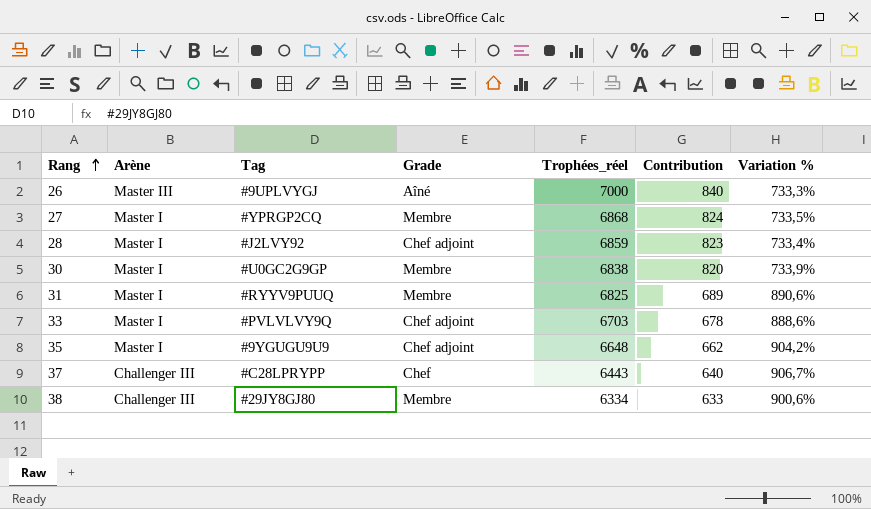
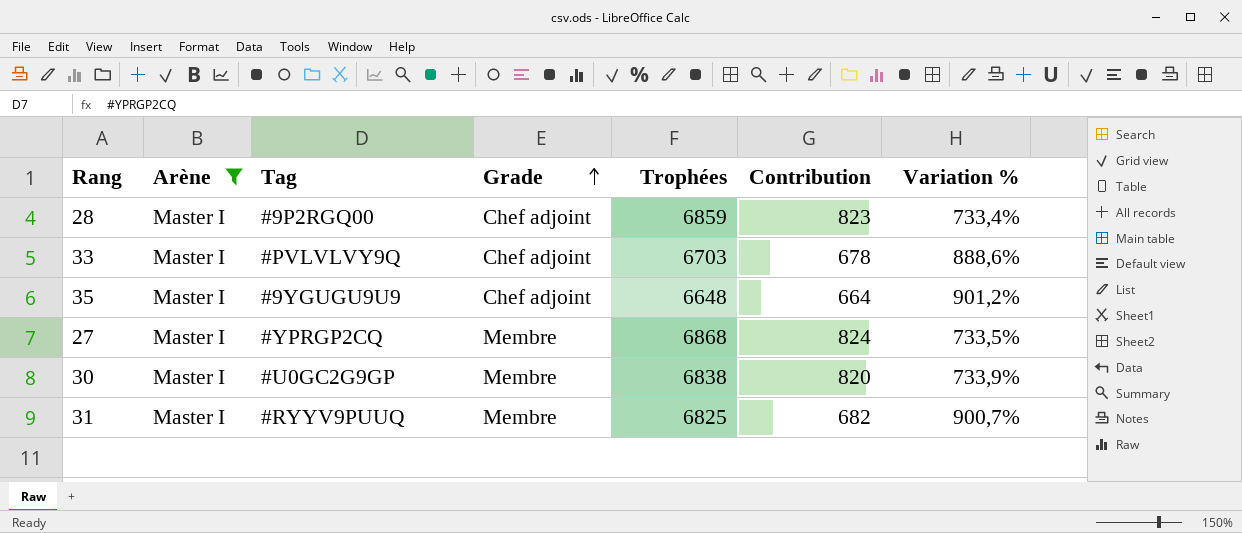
filter: none -> Arène = Master I
row order: Rang ascending -> Grade ascending
column name: Trophées_réel -> Trophées
28 | Tag: #J2LVY92 -> #9P2RGQ00
35 | Contribution: 662 -> 664
35 | Variation %: 904,2% -> 901,2%
31 | Contribution: 689 -> 682
31 | Variation %: 890,6% -> 900,7%

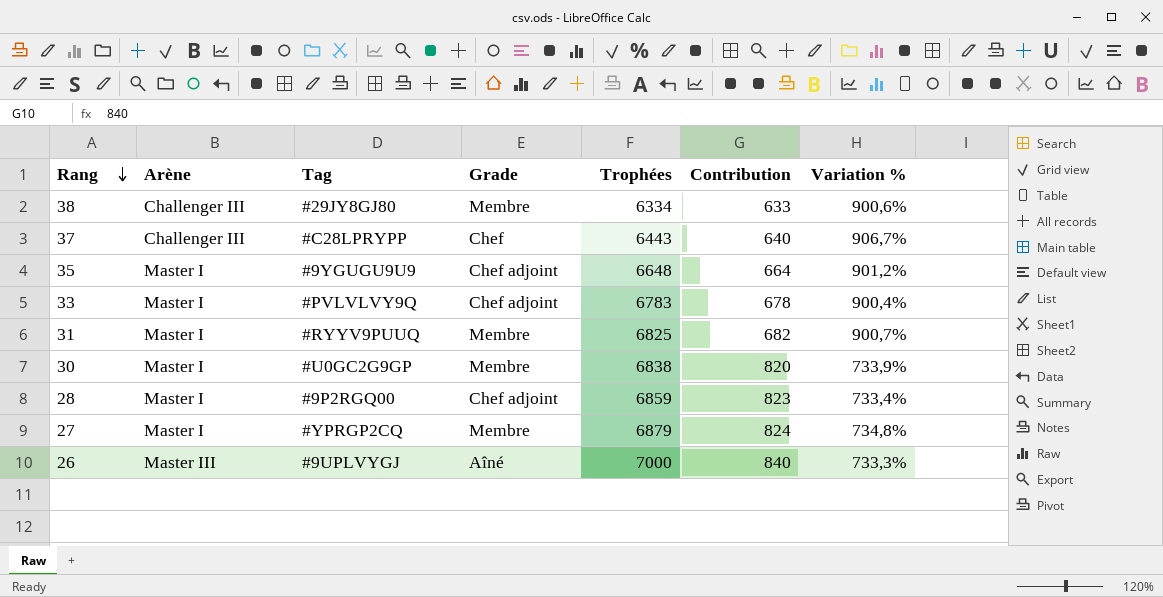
filter: Arène = Master I -> none
row order: Grade ascending -> Rang descending
33 | Trophées: 6703 -> 6783
33 | Variation %: 888,6% -> 900,4%
27 | Trophées: 6868 -> 6879
27 | Variation %: 733,5% -> 734,8%

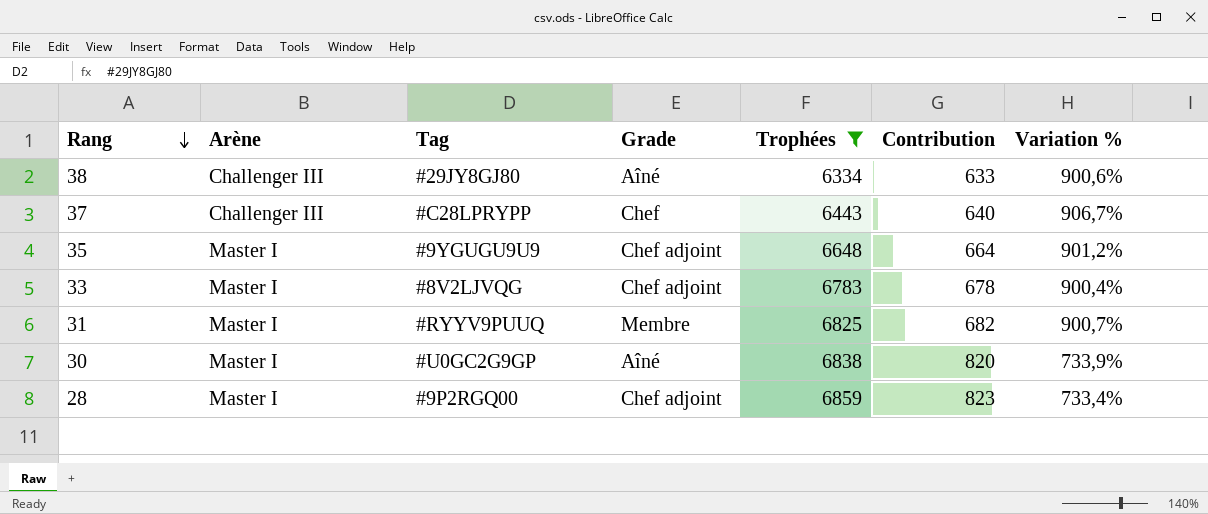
filter: none -> Trophées <= 6859
38 | Grade: Membre -> Aîné
33 | Tag: #PVLVLVY9Q -> #8V2LJVQG
30 | Grade: Membre -> Aîné

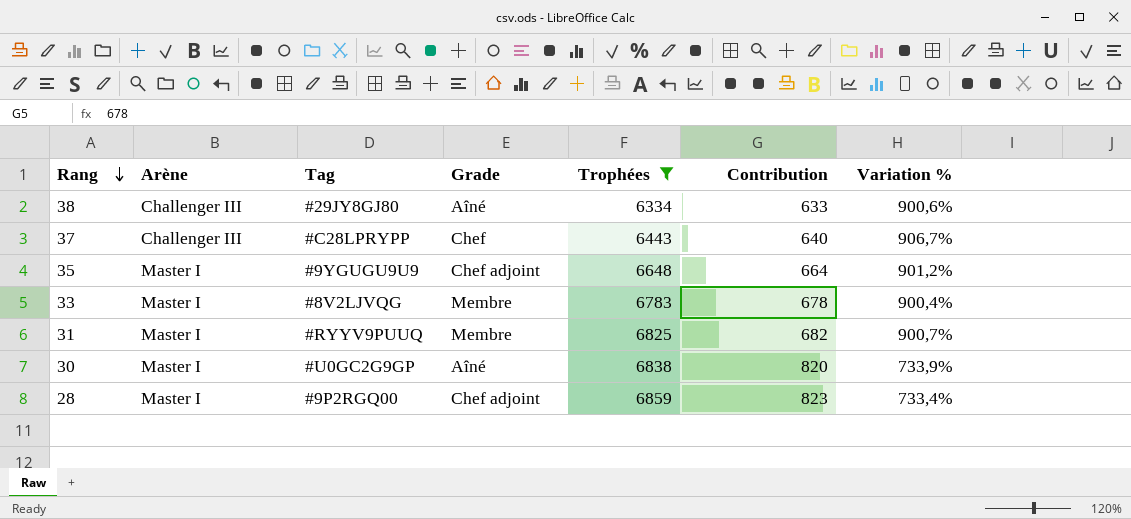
33 | Grade: Chef adjoint -> Membre

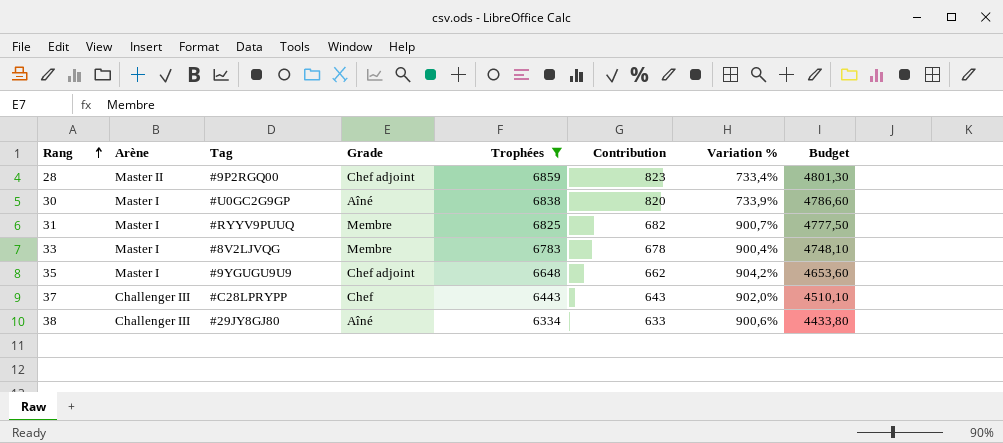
row order: Rang descending -> Rang ascending
column Budget | formula: none -> [Trophées] * 0,7
28 | Arène: Master I -> Master II
35 | Contribution: 664 -> 662
35 | Variation %: 901,2% -> 904,2%
37 | Contribution: 640 -> 643
37 | Variation %: 906,7% -> 902,0%

